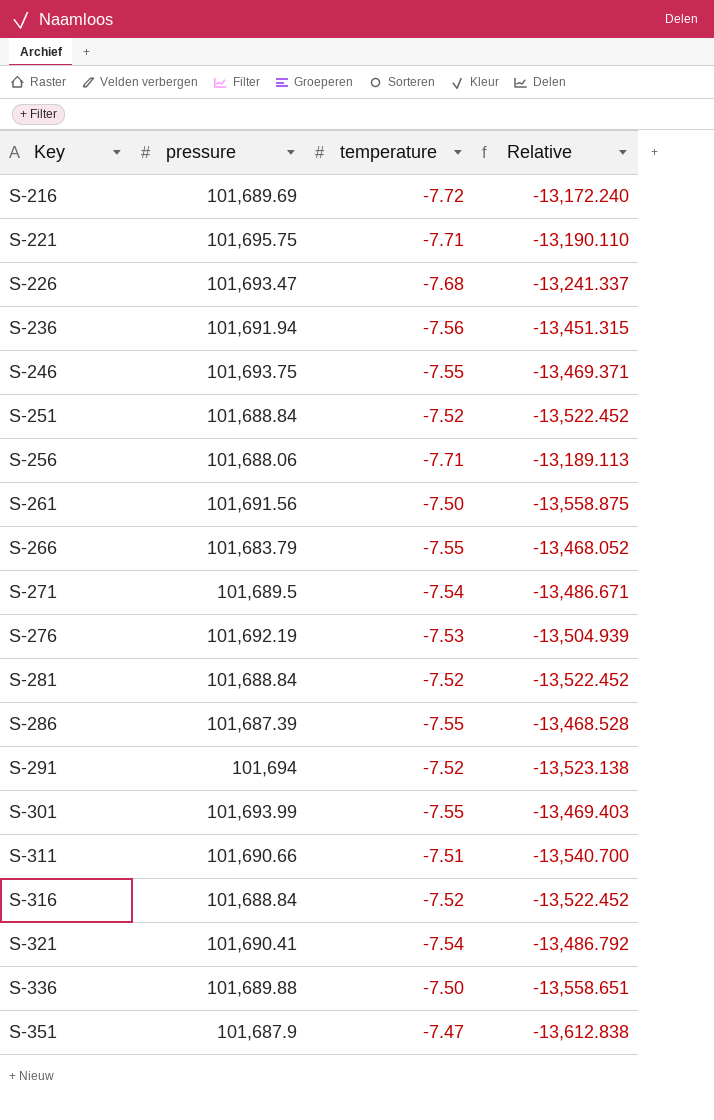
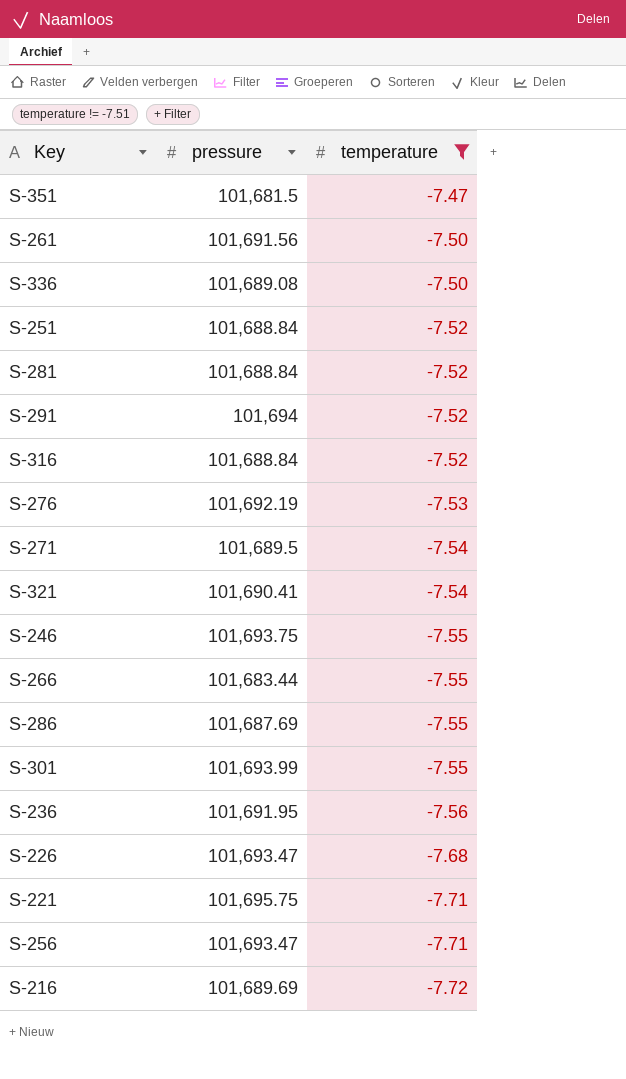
filter: none -> temperature != -7.51
row order: Key ascending -> temperature descending
column Relative | formula: [pressure] / [temperature] -> none
S-351 | pressure: 101,687.9 -> 101,681.5
S-336 | pressure: 101,689.88 -> 101,689.08
S-266 | pressure: 101,683.79 -> 101,683.44
S-286 | pressure: 101,687.39 -> 101,687.69
S-236 | pressure: 101,691.94 -> 101,691.95
S-256 | pressure: 101,688.06 -> 101,693.47

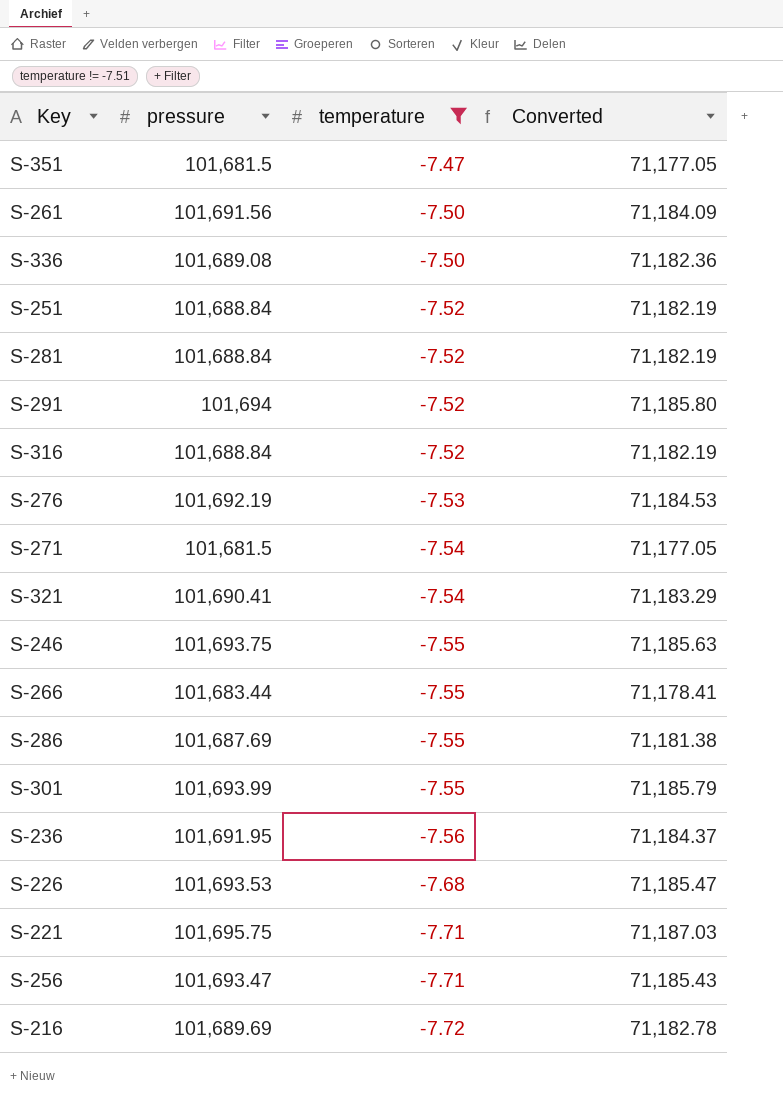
column Converted | formula: none -> [pressure] * 0.7
S-271 | pressure: 101,689.5 -> 101,681.5
S-226 | pressure: 101,693.47 -> 101,693.53

